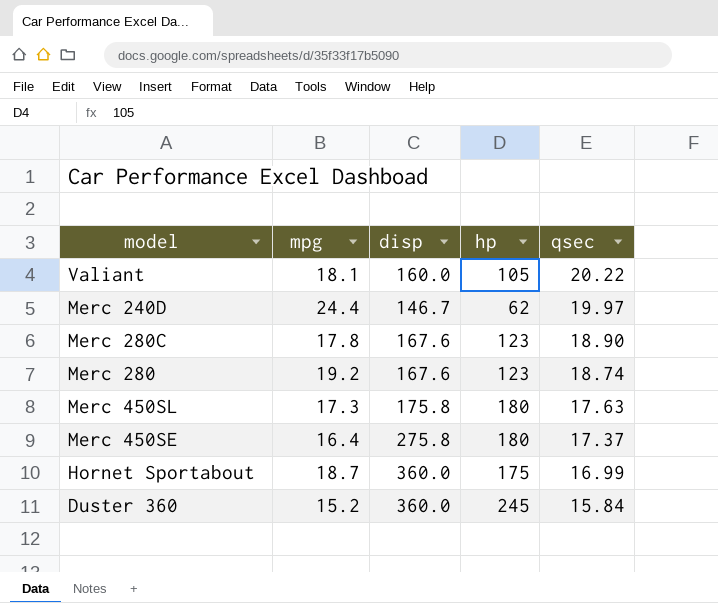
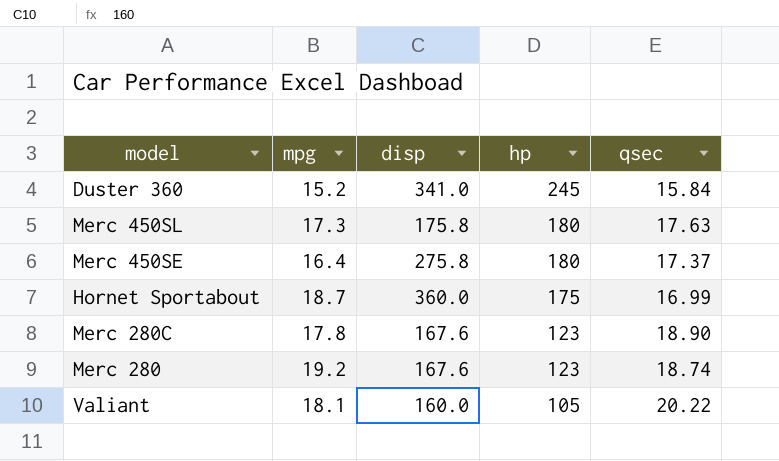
row order: qsec descending -> hp descending
row Merc 240D: 24.4 | 146.7 | 62 | 19.97 -> none
Duster 360 | disp: 360.0 -> 341.0

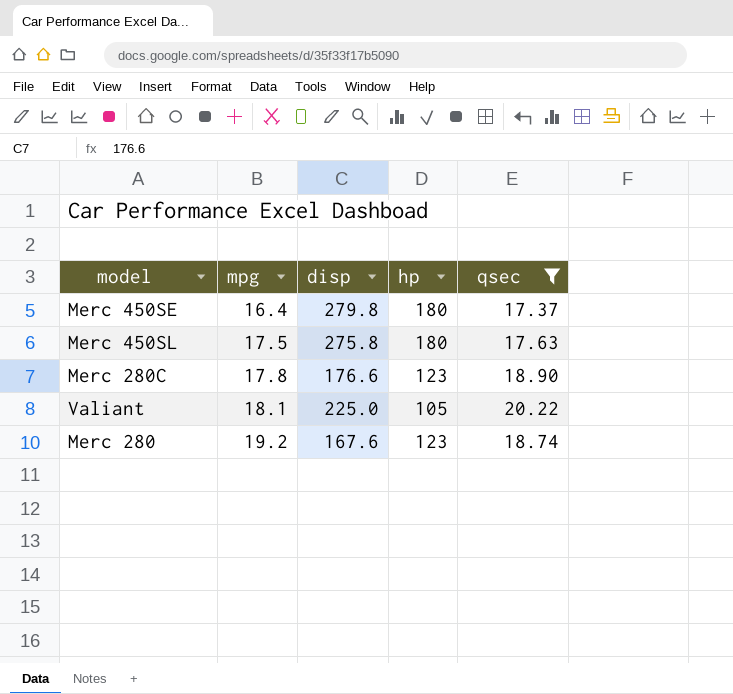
filter: none -> qsec >= 17.37
row order: hp descending -> mpg ascending
Merc 450SE | disp: 275.8 -> 279.8
Merc 450SL | mpg: 17.3 -> 17.5
Merc 450SL | disp: 175.8 -> 275.8
Merc 280C | disp: 167.6 -> 176.6
Valiant | disp: 160.0 -> 225.0

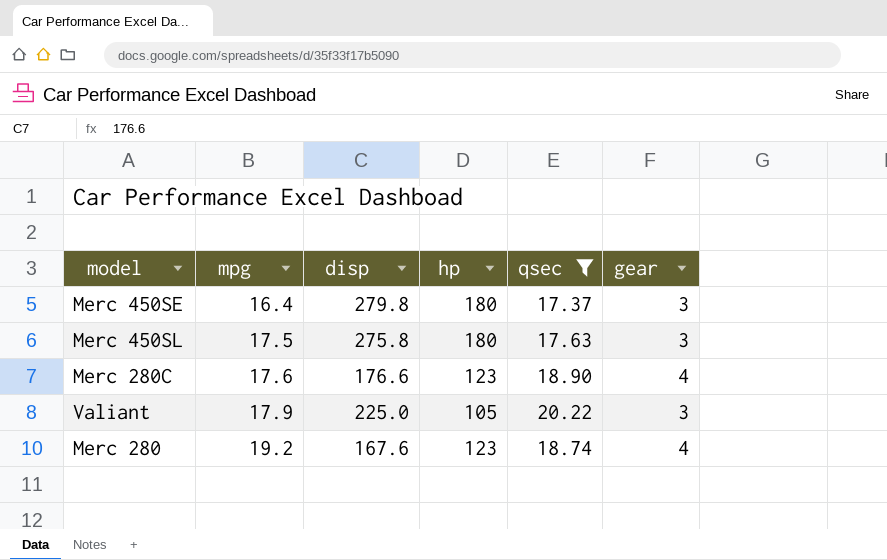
column gear | position: none -> 6
Merc 280C | mpg: 17.8 -> 17.6
Valiant | mpg: 18.1 -> 17.9

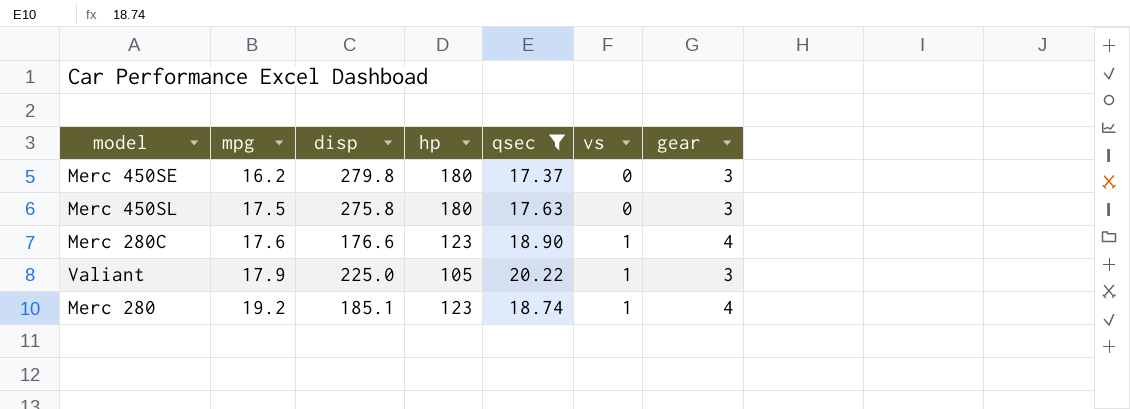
column vs | position: none -> 6
Merc 450SE | mpg: 16.4 -> 16.2
Merc 280 | disp: 167.6 -> 185.1

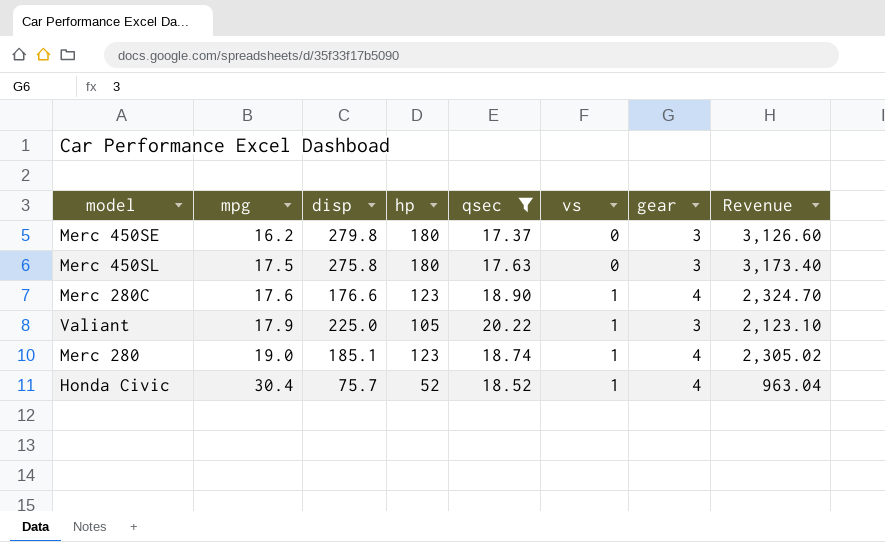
column Revenue | formula: none -> [hp] * [qsec]
Merc 280 | mpg: 19.2 -> 19.0
row Honda Civic: none -> 30.4 | 75.7 | 52 | 18.52 | 1 | 4 | 963.04

